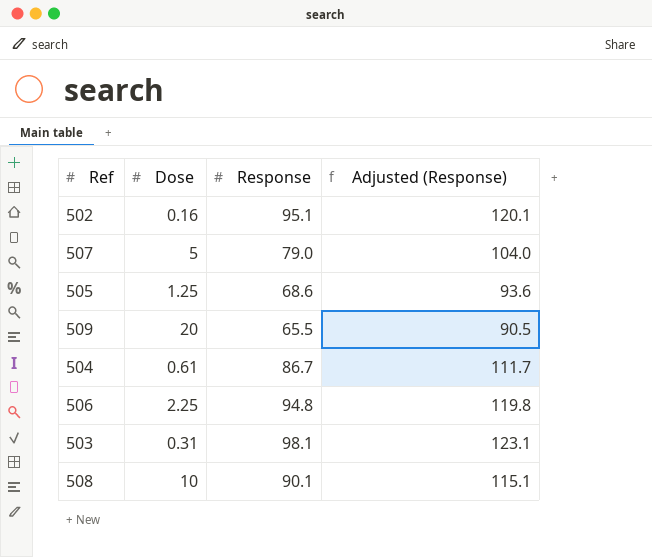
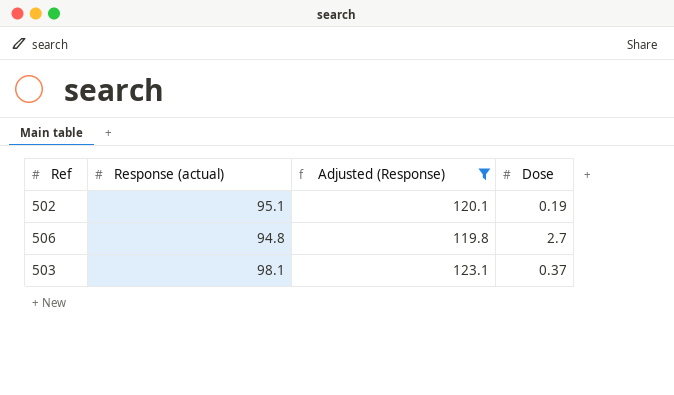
filter: none -> Adjusted (Response) >= 119.8
column name: Response -> Response (actual)
column Dose | position: 2 -> 4
502 | Dose: 0.16 -> 0.19
506 | Dose: 2.25 -> 2.7
503 | Dose: 0.31 -> 0.37

